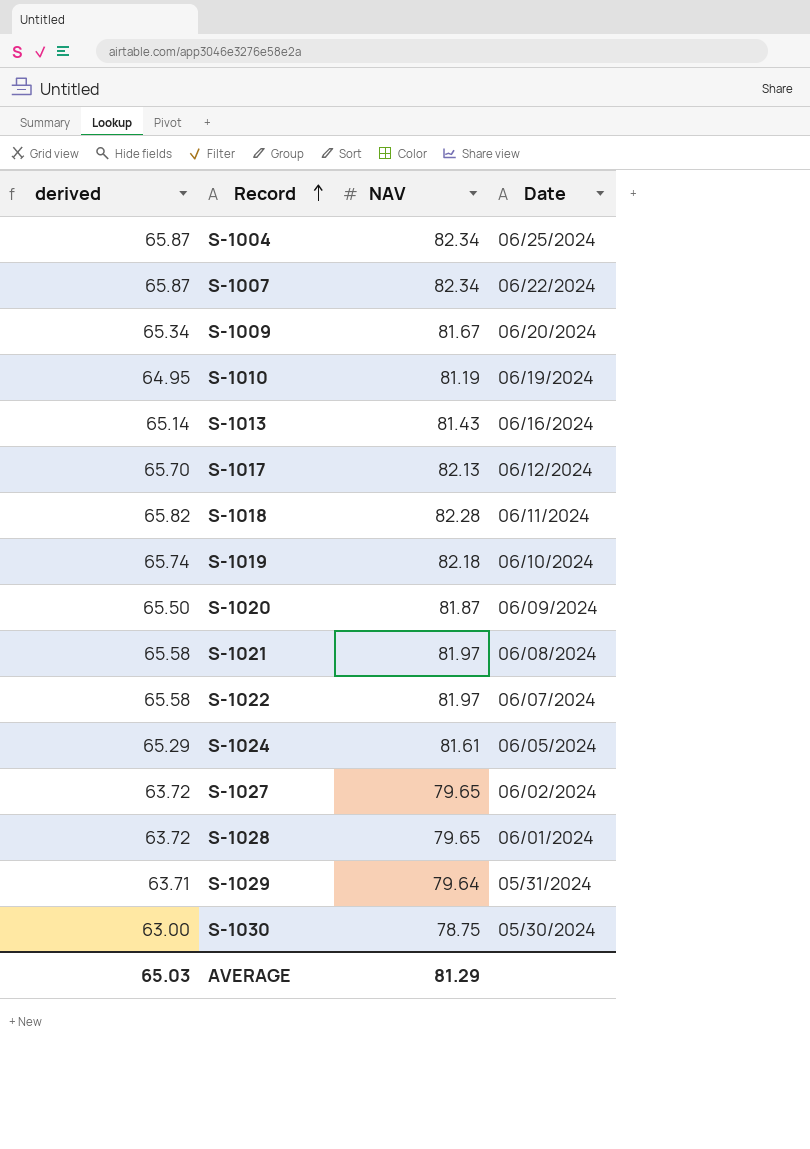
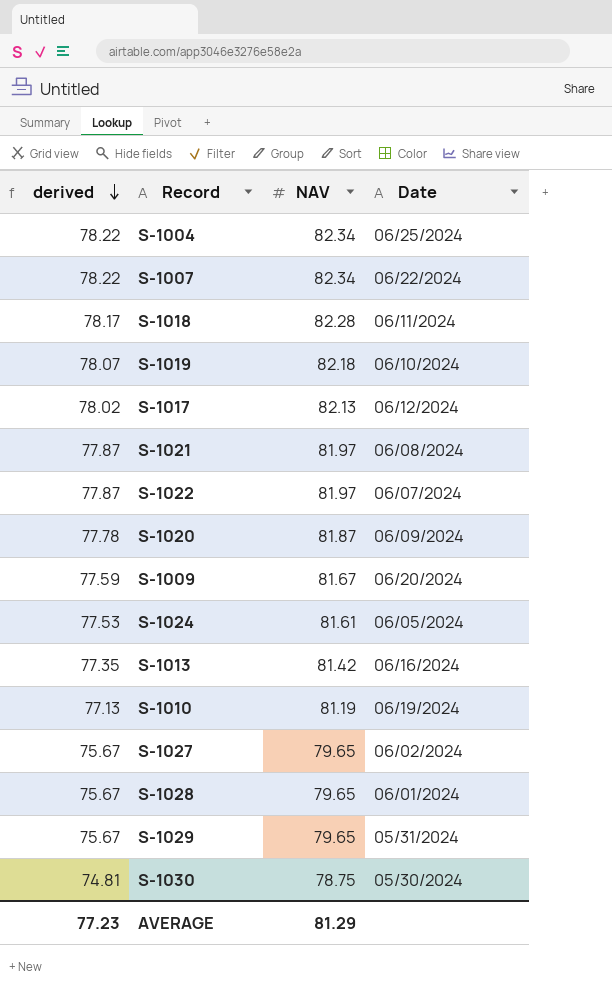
row order: Record ascending -> derived descending
column derived | formula: [NAV] * 0.8 -> [NAV] * 0.95
S-1013 | NAV: 81.43 -> 81.42
S-1029 | NAV: 79.64 -> 79.65
AVERAGE | derived: 65.03 -> 77.23

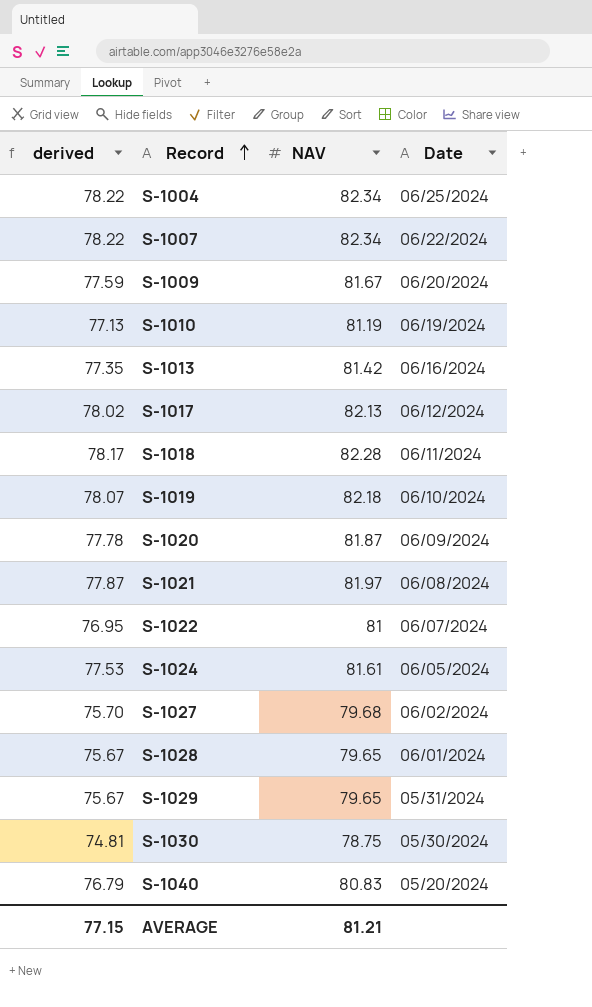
row order: derived descending -> Record ascending
S-1022 | derived: 77.87 -> 76.95
S-1022 | NAV: 81.97 -> 81
S-1027 | derived: 75.67 -> 75.70
S-1027 | NAV: 79.65 -> 79.68
row S-1040: none -> 76.79 | 80.83 | 05/20/2024
AVERAGE | derived: 77.23 -> 77.15
AVERAGE | NAV: 81.29 -> 81.21

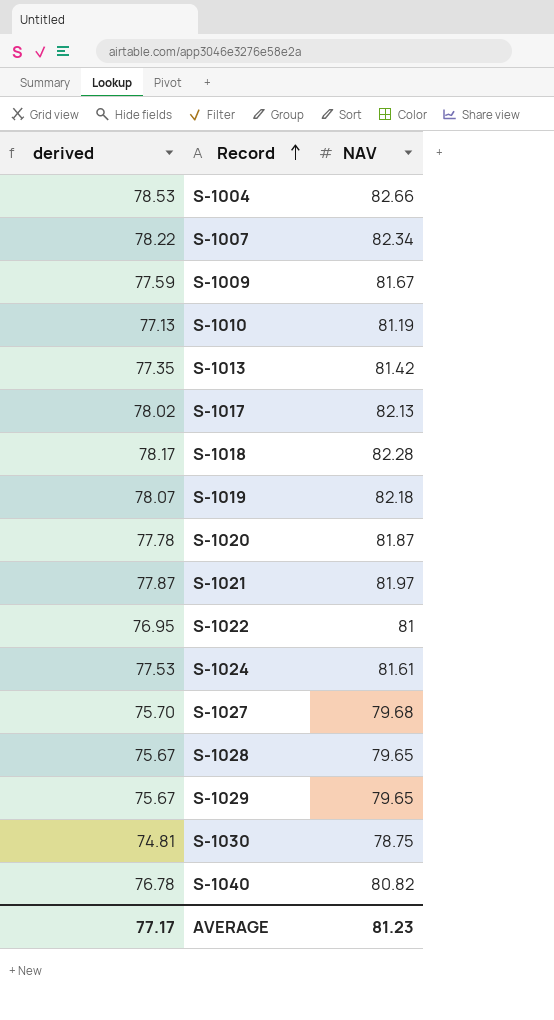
column Date | position: 4 -> none
S-1004 | derived: 78.22 -> 78.53
S-1004 | NAV: 82.34 -> 82.66
S-1040 | derived: 76.79 -> 76.78
S-1040 | NAV: 80.83 -> 80.82
AVERAGE | derived: 77.15 -> 77.17
AVERAGE | NAV: 81.21 -> 81.23

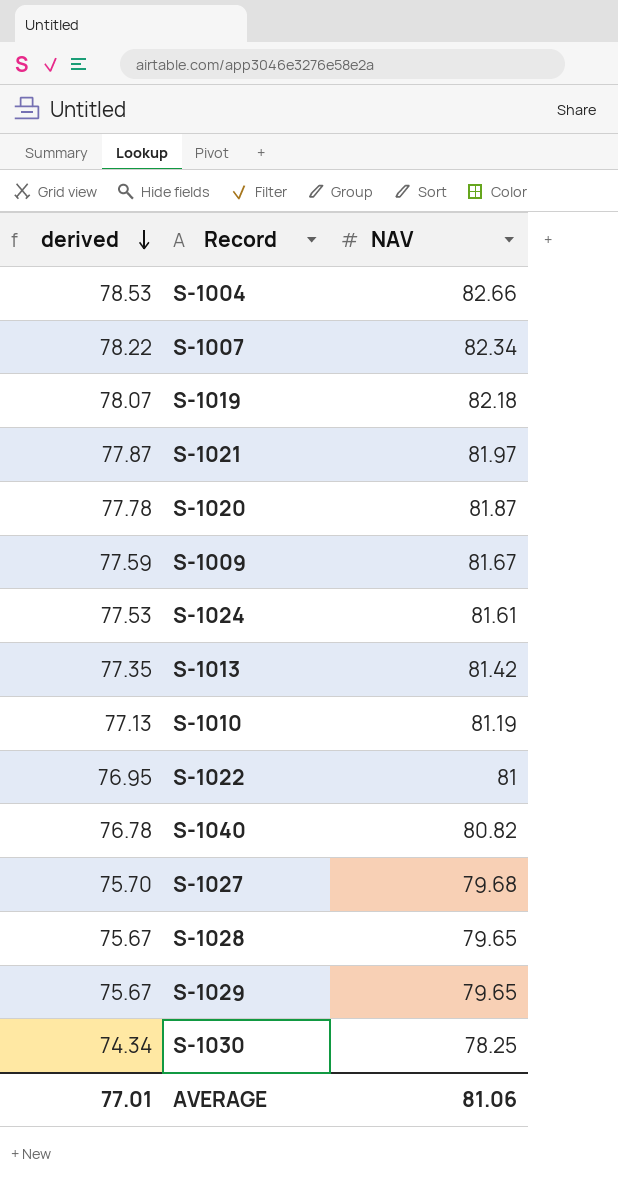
row order: Record ascending -> derived descending
row S-1017: 78.02 | 82.13 -> none
row S-1018: 78.17 | 82.28 -> none
S-1030 | derived: 74.81 -> 74.34
S-1030 | NAV: 78.75 -> 78.25
AVERAGE | derived: 77.17 -> 77.01
AVERAGE | NAV: 81.23 -> 81.06

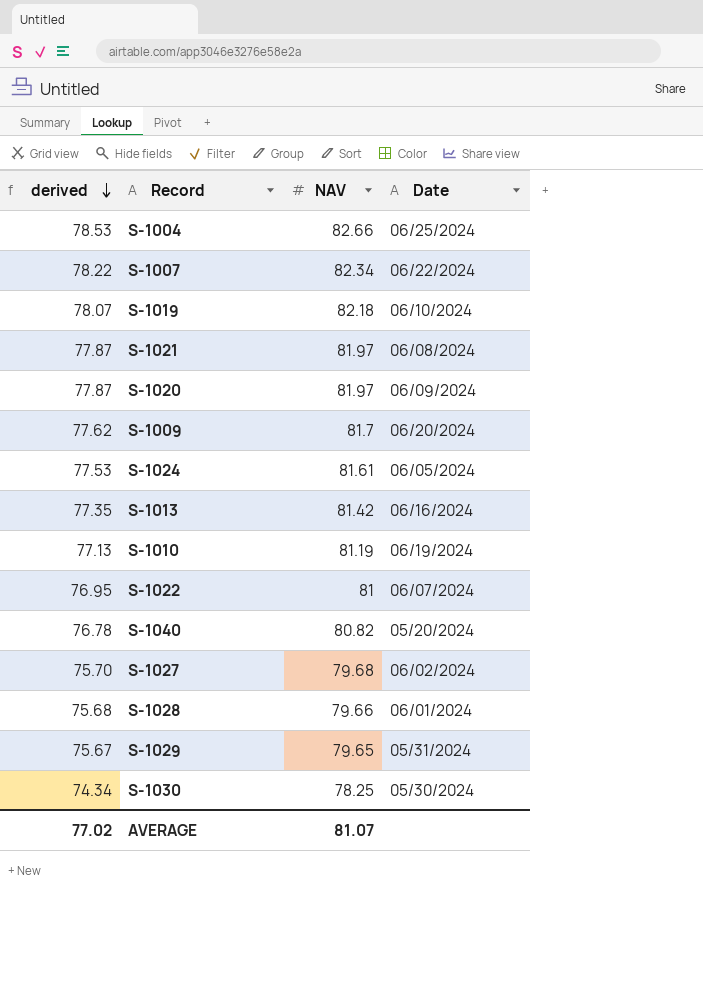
column Date | position: none -> 4
S-1020 | derived: 77.78 -> 77.87
S-1020 | NAV: 81.87 -> 81.97
S-1009 | derived: 77.59 -> 77.62
S-1009 | NAV: 81.67 -> 81.7
S-1028 | derived: 75.67 -> 75.68
S-1028 | NAV: 79.65 -> 79.66
AVERAGE | derived: 77.01 -> 77.02
AVERAGE | NAV: 81.06 -> 81.07

